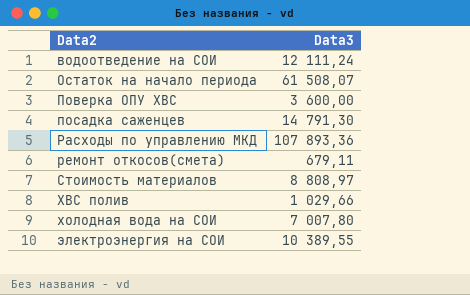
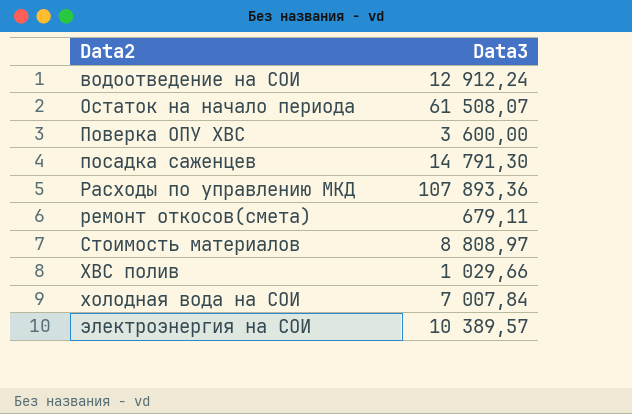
водоотведение на СОИ | Data3: 12 111,24 -> 12 912,24
холодная вода на СОИ | Data3: 7 007,80 -> 7 007,84
электроэнергия на СОИ | Data3: 10 389,55 -> 10 389,57

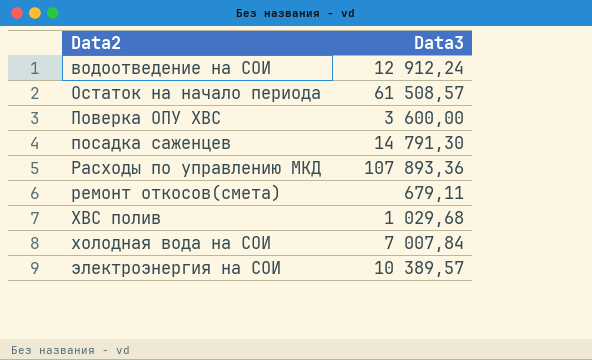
row Стоимость материалов: 8 808,97 -> none
Остаток на начало периода | Data3: 61 508,07 -> 61 508,57
ХВС полив | Data3: 1 029,66 -> 1 029,68

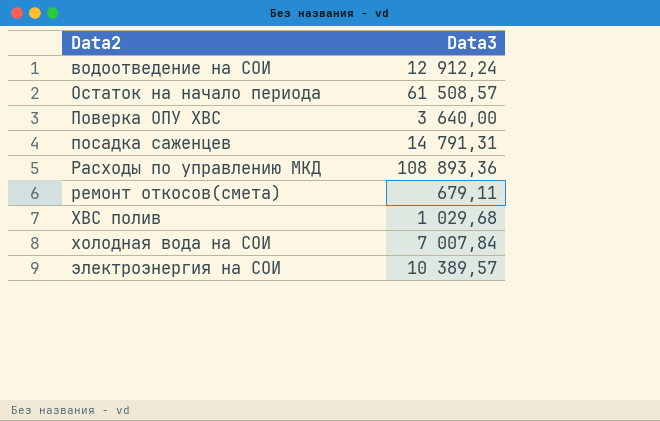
Поверка ОПУ ХВС | Data3: 3 600,00 -> 3 640,00
посадка саженцев | Data3: 14 791,30 -> 14 791,31
Расходы по управлению МКД | Data3: 107 893,36 -> 108 893,36

